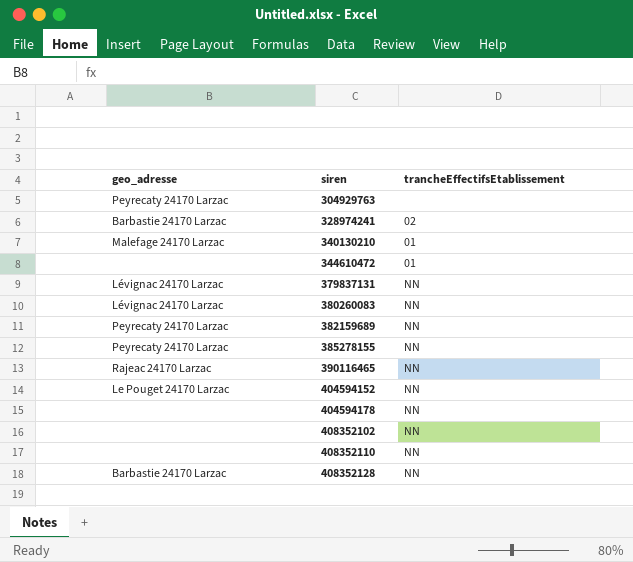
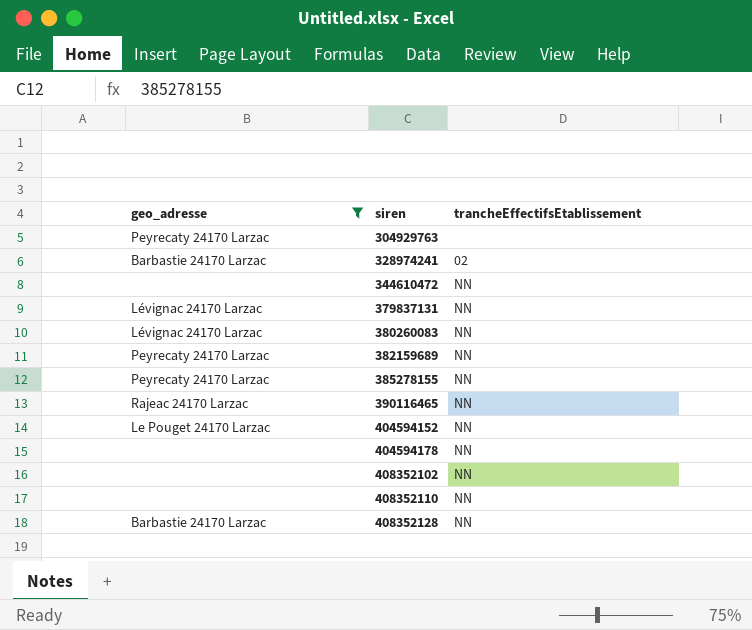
filter: none -> geo_adresse != Malefage 24170 Larzac
344610472 | trancheEffectifsEtablissement: 01 -> NN

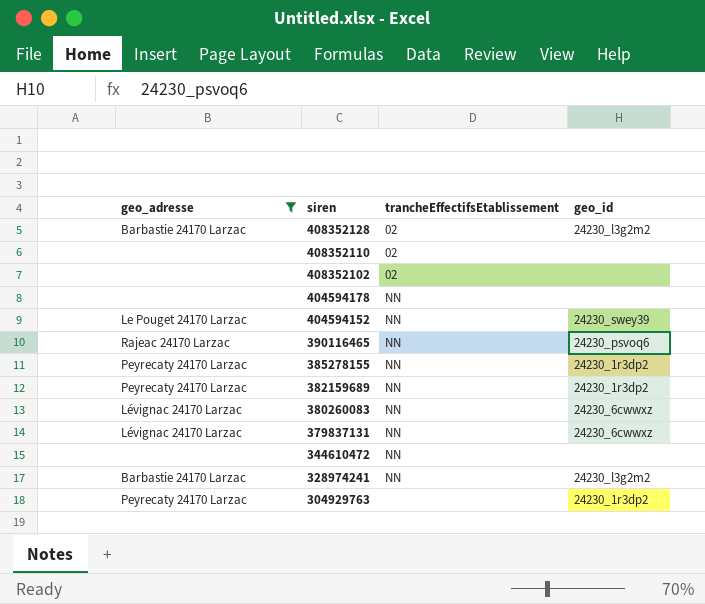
row order: siren ascending -> siren descending
column geo_id | position: none -> 4
408352128 | trancheEffectifsEtablissement: NN -> 02
408352110 | trancheEffectifsEtablissement: NN -> 02
408352102 | trancheEffectifsEtablissement: NN -> 02
328974241 | trancheEffectifsEtablissement: 02 -> NN

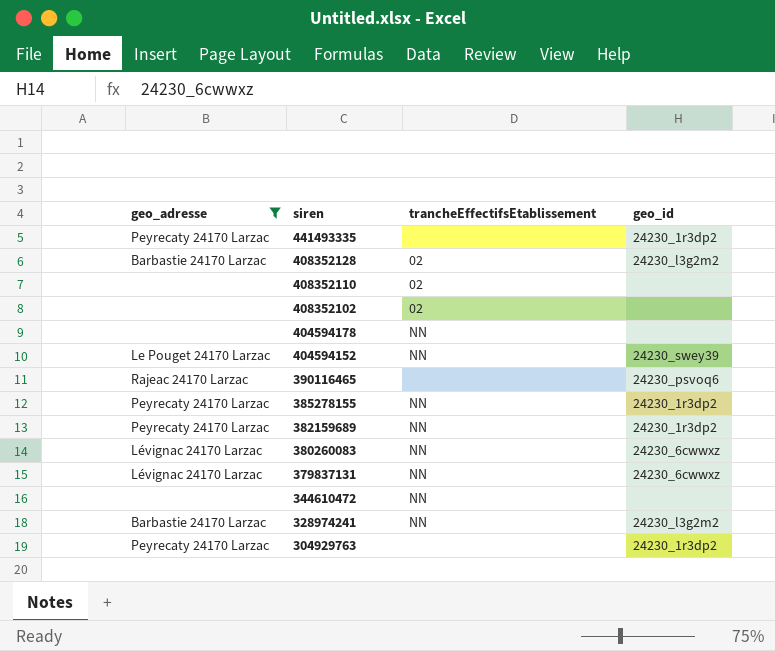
row 441493335: none -> Peyrecaty 24170 Larzac | none | 24230_1r3dp2
390116465 | trancheEffectifsEtablissement: NN -> none

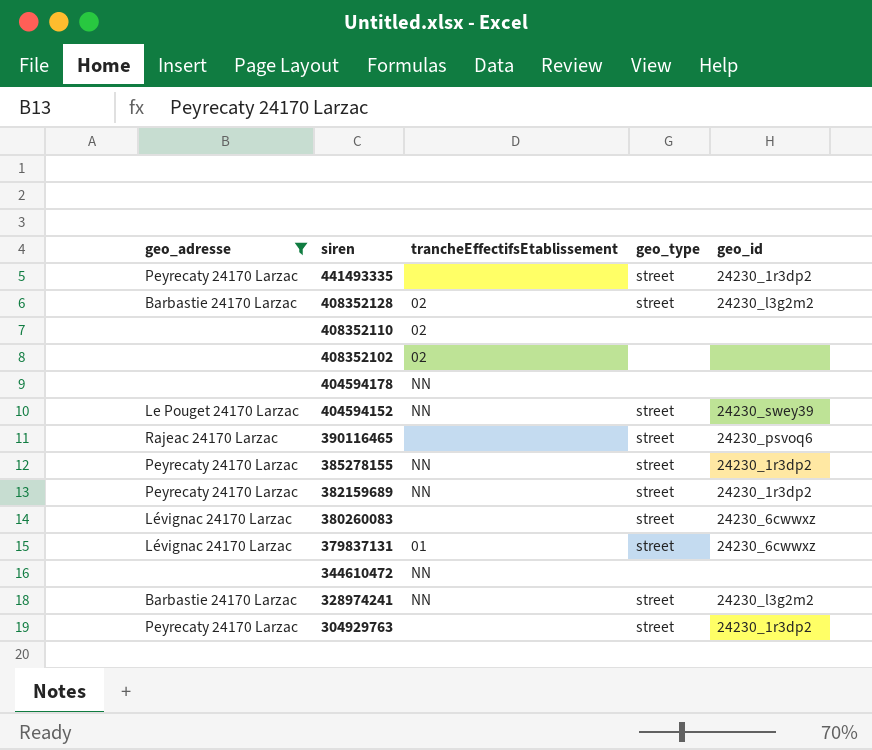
column geo_type | position: none -> 4
380260083 | trancheEffectifsEtablissement: NN -> none
379837131 | trancheEffectifsEtablissement: NN -> 01

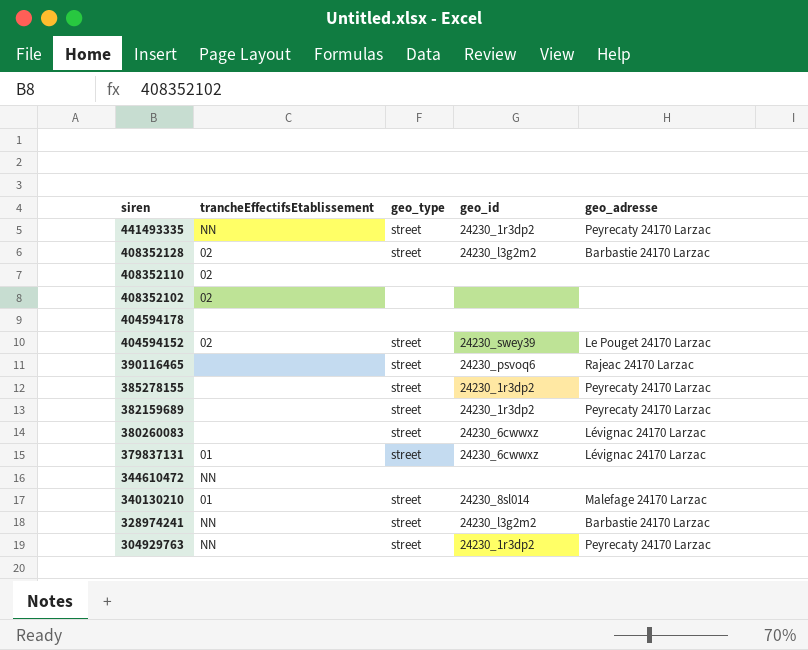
filter: geo_adresse != Malefage 24170 Larzac -> none
column geo_adresse | position: 1 -> 5
441493335 | trancheEffectifsEtablissement: none -> NN
404594178 | trancheEffectifsEtablissement: NN -> none
404594152 | trancheEffectifsEtablissement: NN -> 02
385278155 | trancheEffectifsEtablissement: NN -> none
382159689 | trancheEffectifsEtablissement: NN -> none
304929763 | trancheEffectifsEtablissement: none -> NN

